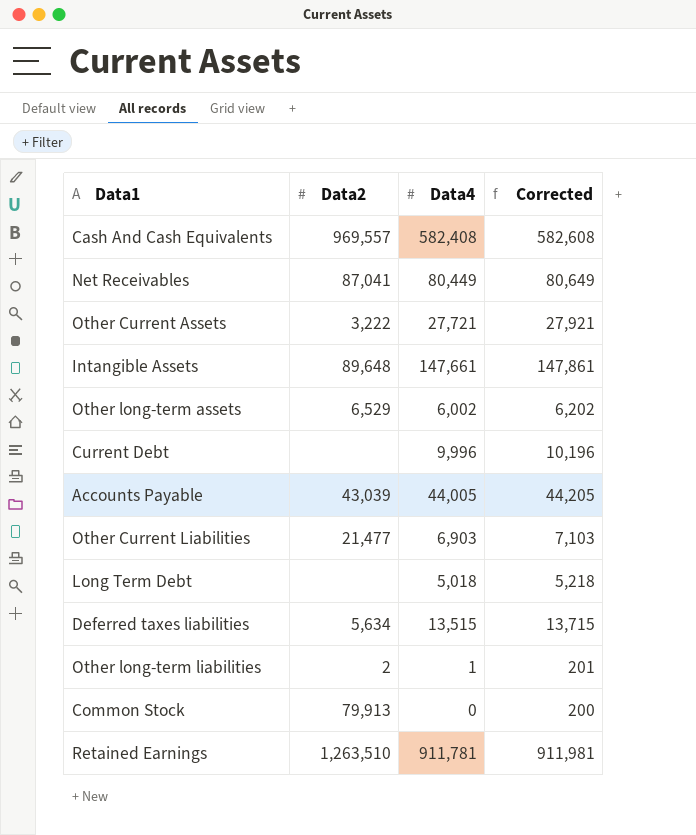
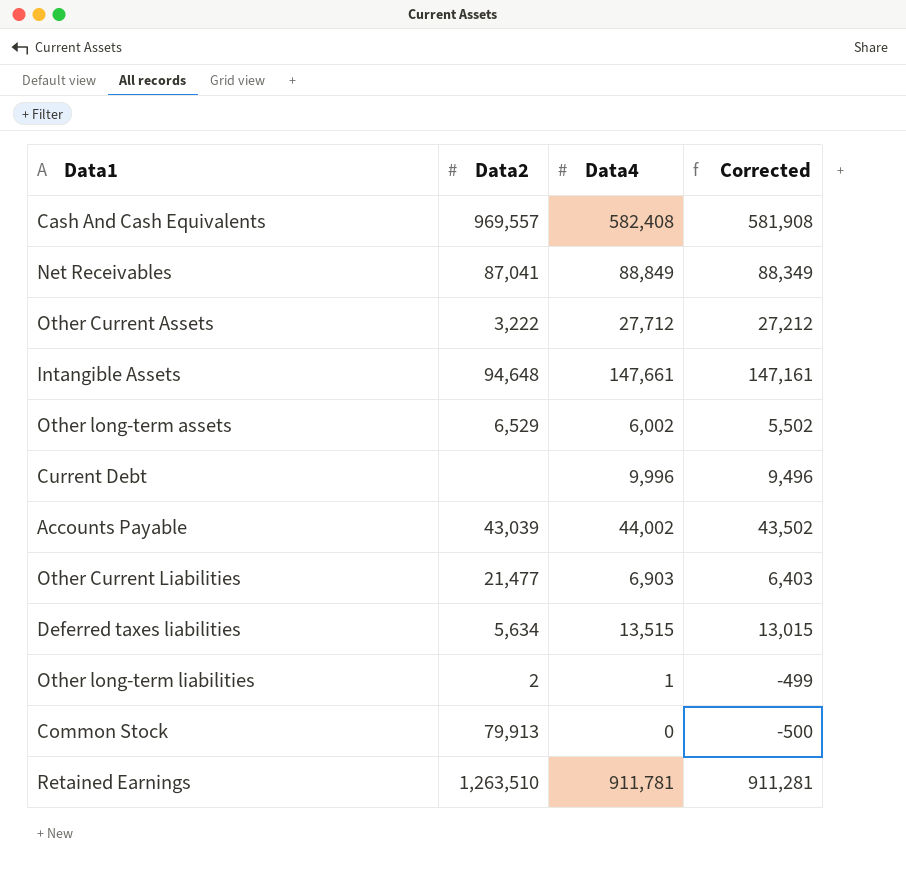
column Corrected | formula: [Data4] + 200 -> [Data4] - 500
row Long Term Debt: none | 5,018 | 5,218 -> none
Net Receivables | Data4: 80,449 -> 88,849
Other Current Assets | Data4: 27,721 -> 27,712
Intangible Assets | Data2: 89,648 -> 94,648
Accounts Payable | Data4: 44,005 -> 44,002

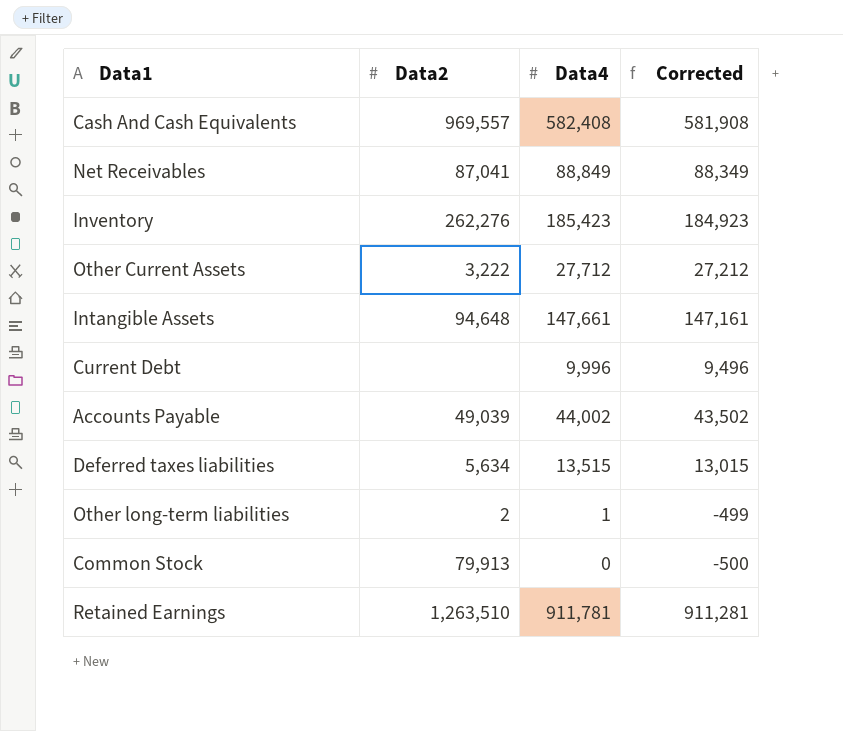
row Other long-term assets: 6,529 | 6,002 | 5,502 -> none
row Other Current Liabilities: 21,477 | 6,903 | 6,403 -> none
row Inventory: none -> 262,276 | 185,423 | 184,923
Accounts Payable | Data2: 43,039 -> 49,039

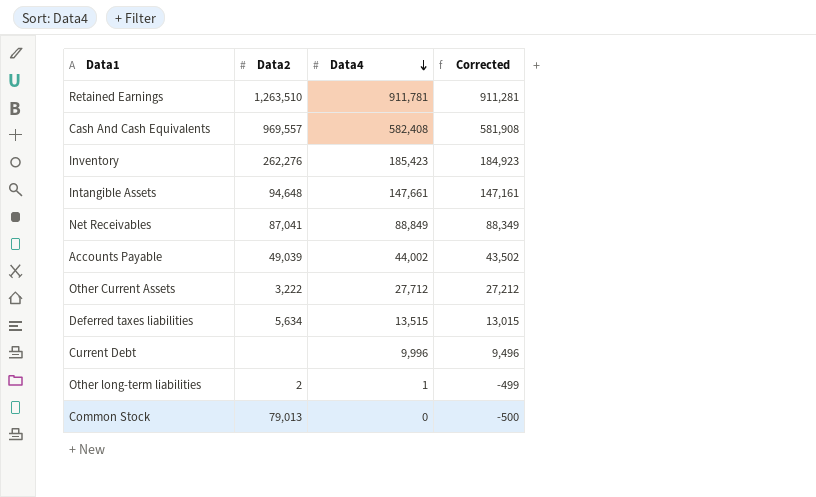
row order: none -> Data4 descending
Common Stock | Data2: 79,913 -> 79,013

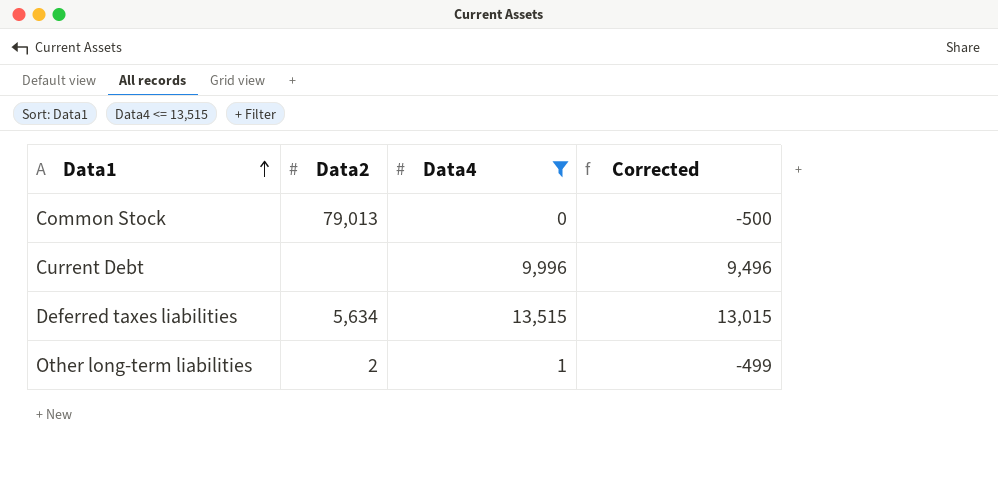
filter: none -> Data4 <= 13,515
row order: Data4 descending -> Data1 ascending

